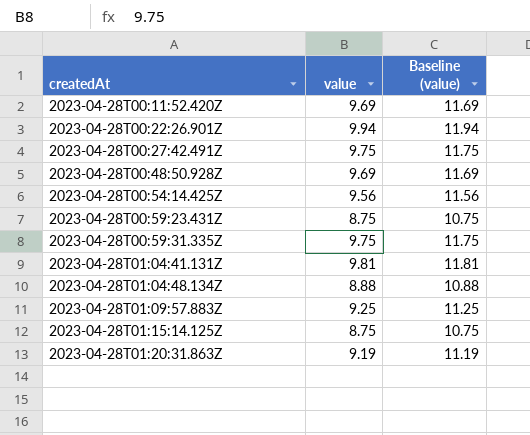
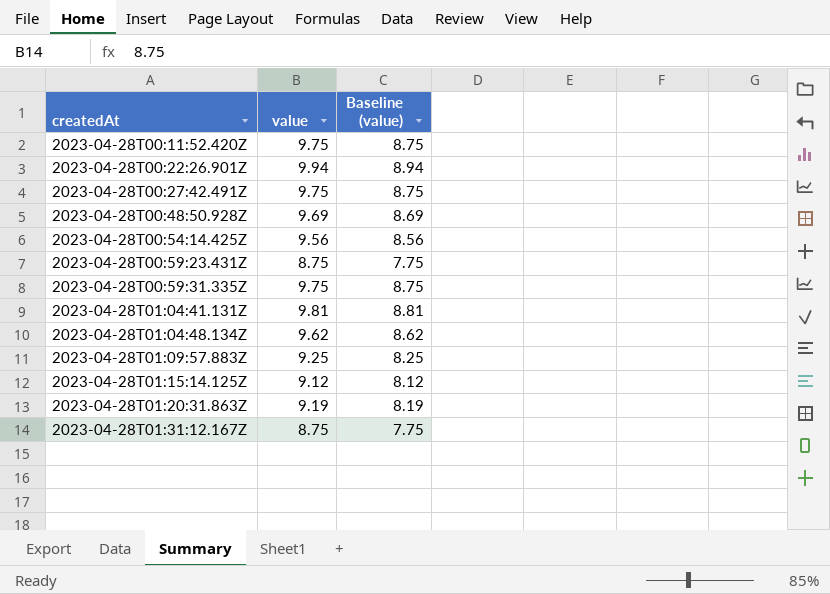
column Baseline (value) | formula: [value] + 2 -> [value] - 1
2023-04-28T00:11:52.420Z | value: 9.69 -> 9.75
2023-04-28T01:04:48.134Z | value: 8.88 -> 9.62
2023-04-28T01:15:14.125Z | value: 8.75 -> 9.12
row 2023-04-28T01:31:12.167Z: none -> 8.75 | 7.75

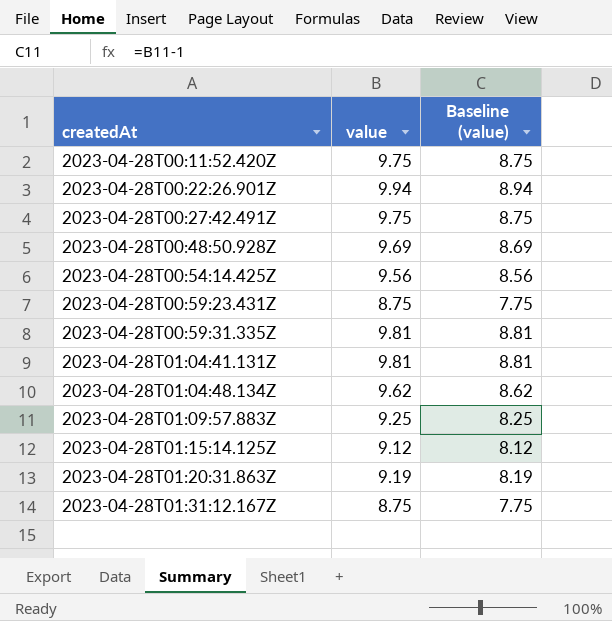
2023-04-28T00:59:31.335Z | value: 9.75 -> 9.81
2023-04-28T00:59:31.335Z | Baseline (value): 8.75 -> 8.81

